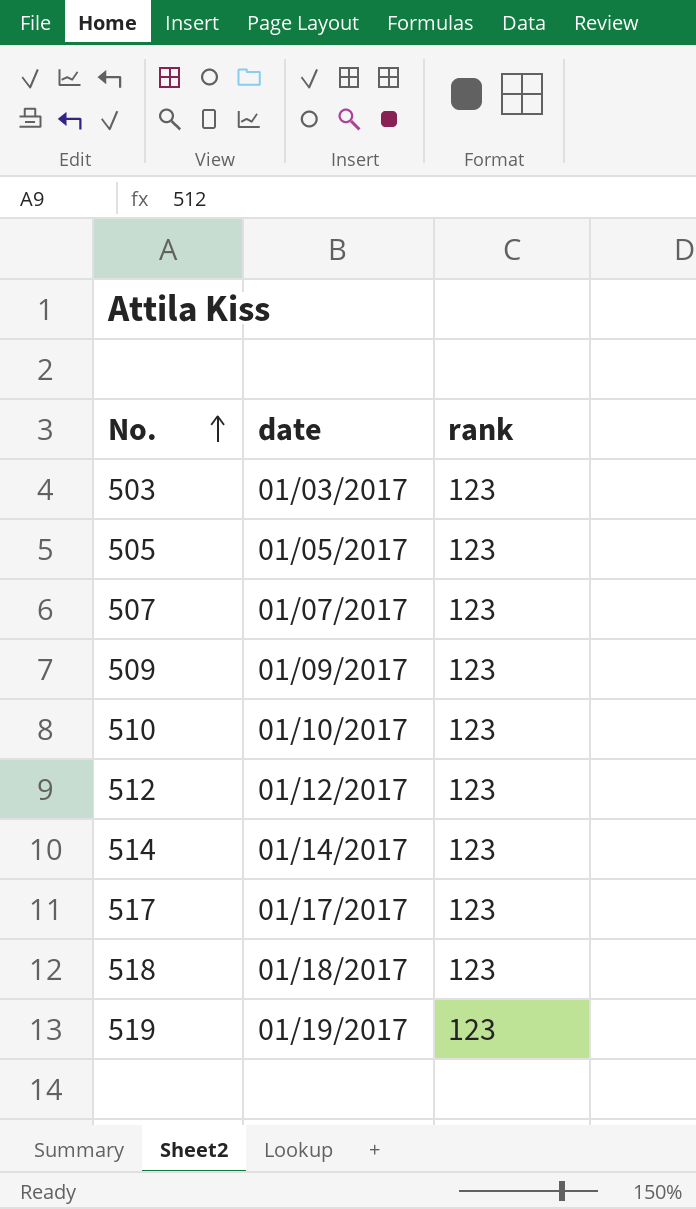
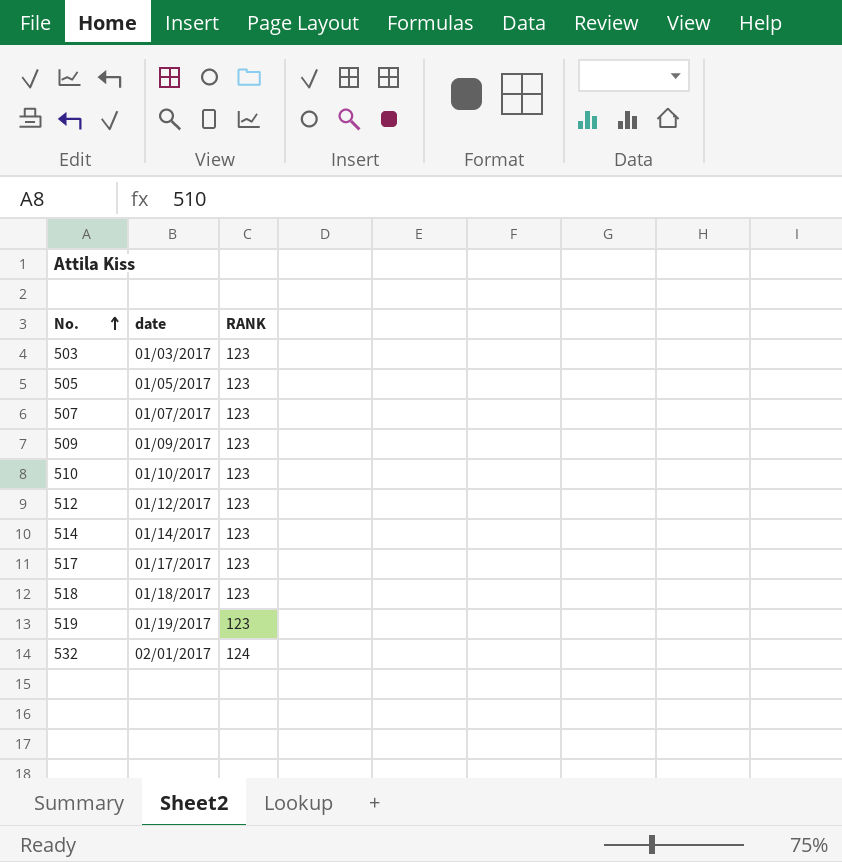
column name: rank -> RANK
row 532: none -> 02/01/2017 | 124

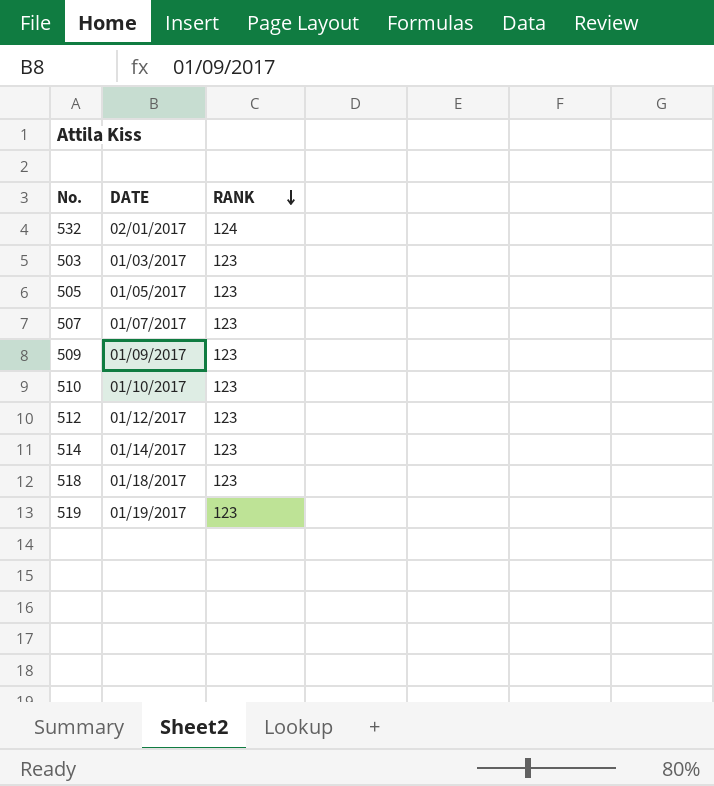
row order: No. ascending -> RANK descending
column name: date -> DATE
row 517: 01/17/2017 | 123 -> none

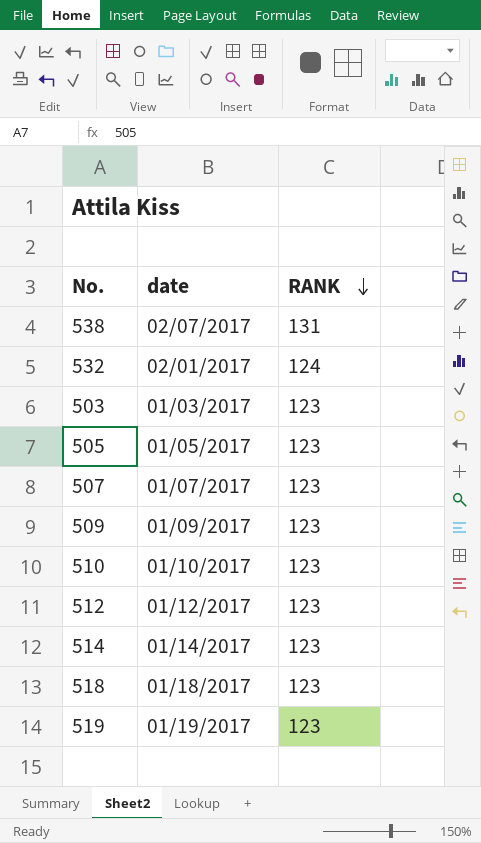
column name: DATE -> date
row 538: none -> 02/07/2017 | 131

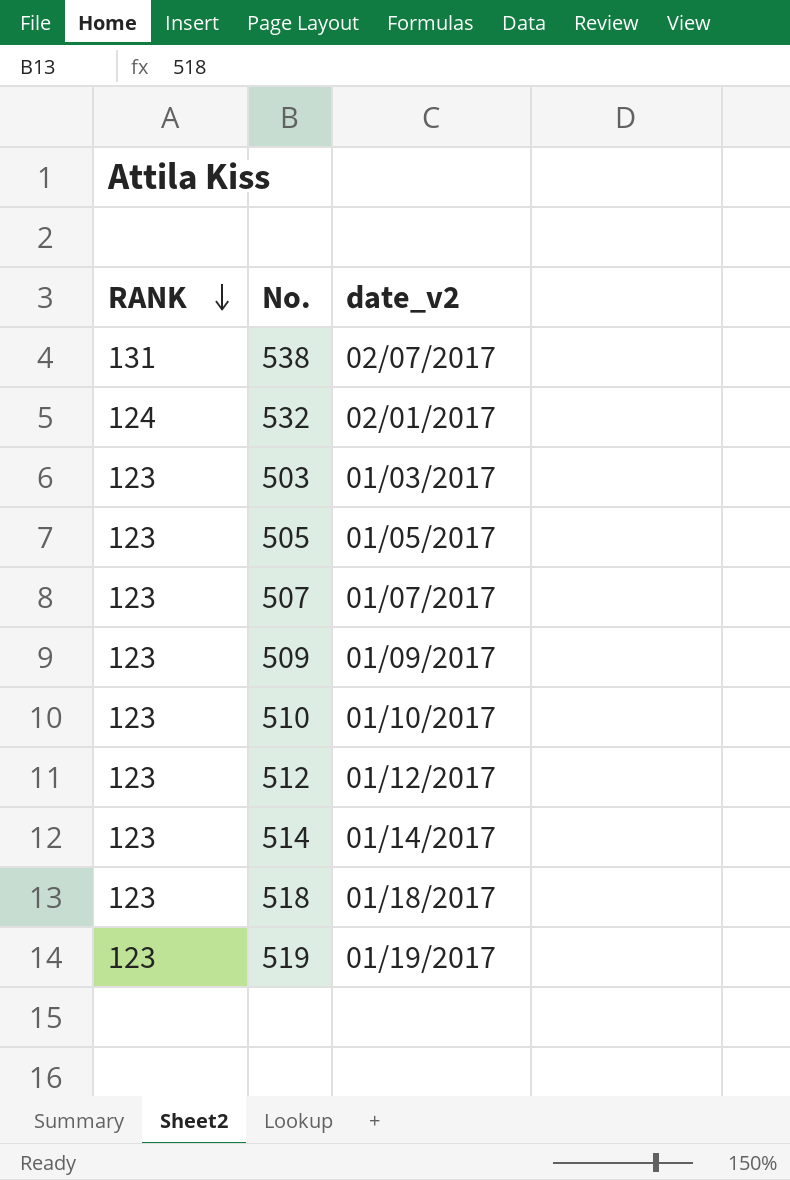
column RANK | position: 3 -> 1
column name: date -> date_v2

